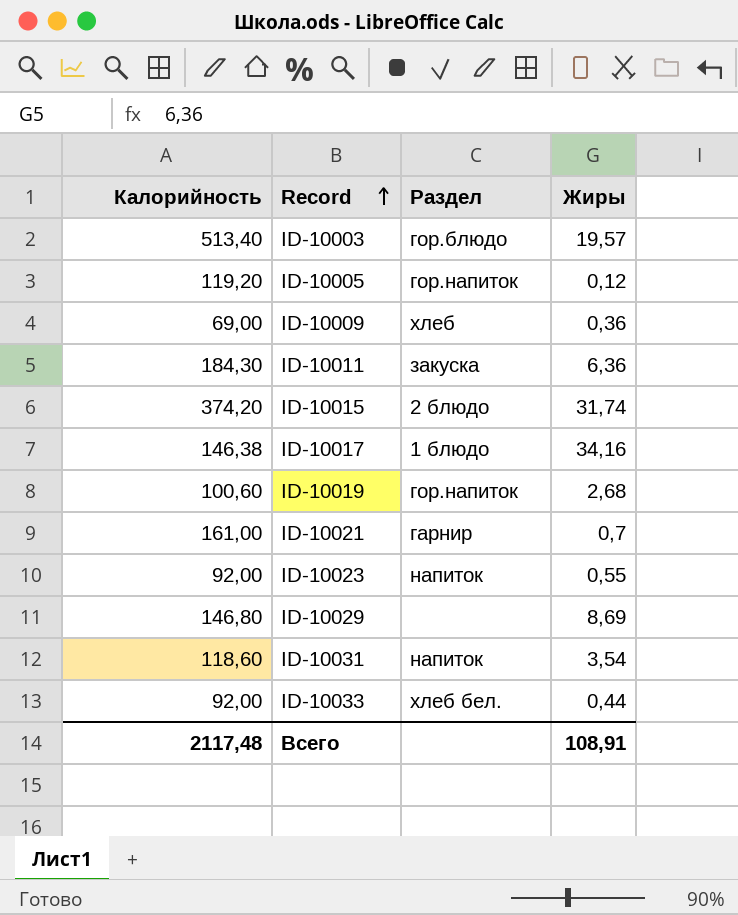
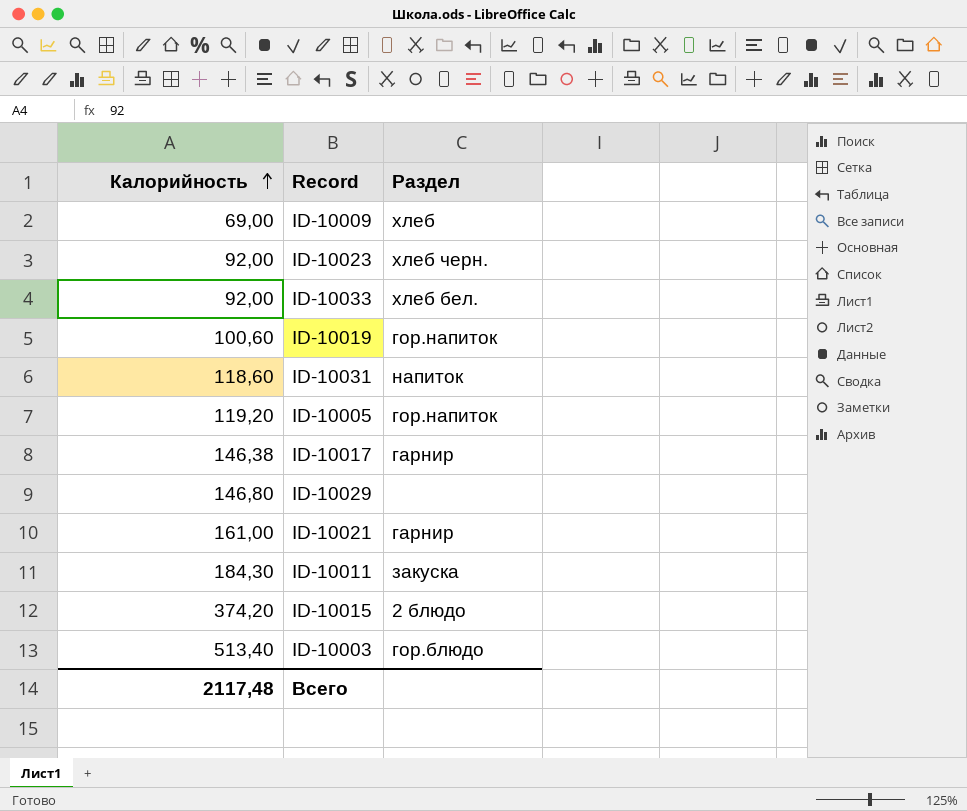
row order: Record ascending -> Калорийность ascending
column Жиры | position: 4 -> none
ID-10023 | Раздел: напиток -> хлеб черн.
ID-10017 | Раздел: 1 блюдо -> гарнир

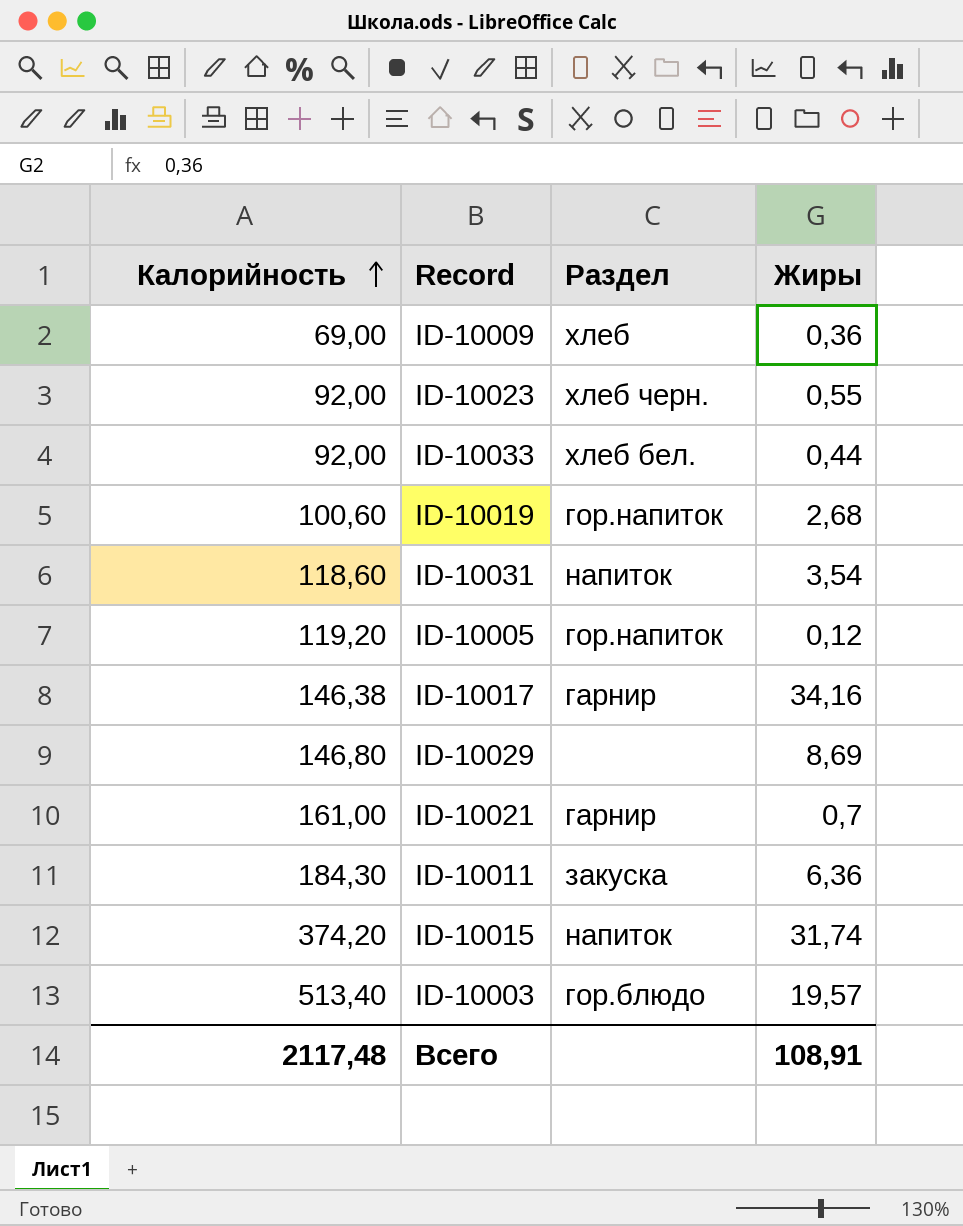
column Жиры | position: none -> 4
ID-10015 | Раздел: 2 блюдо -> напиток

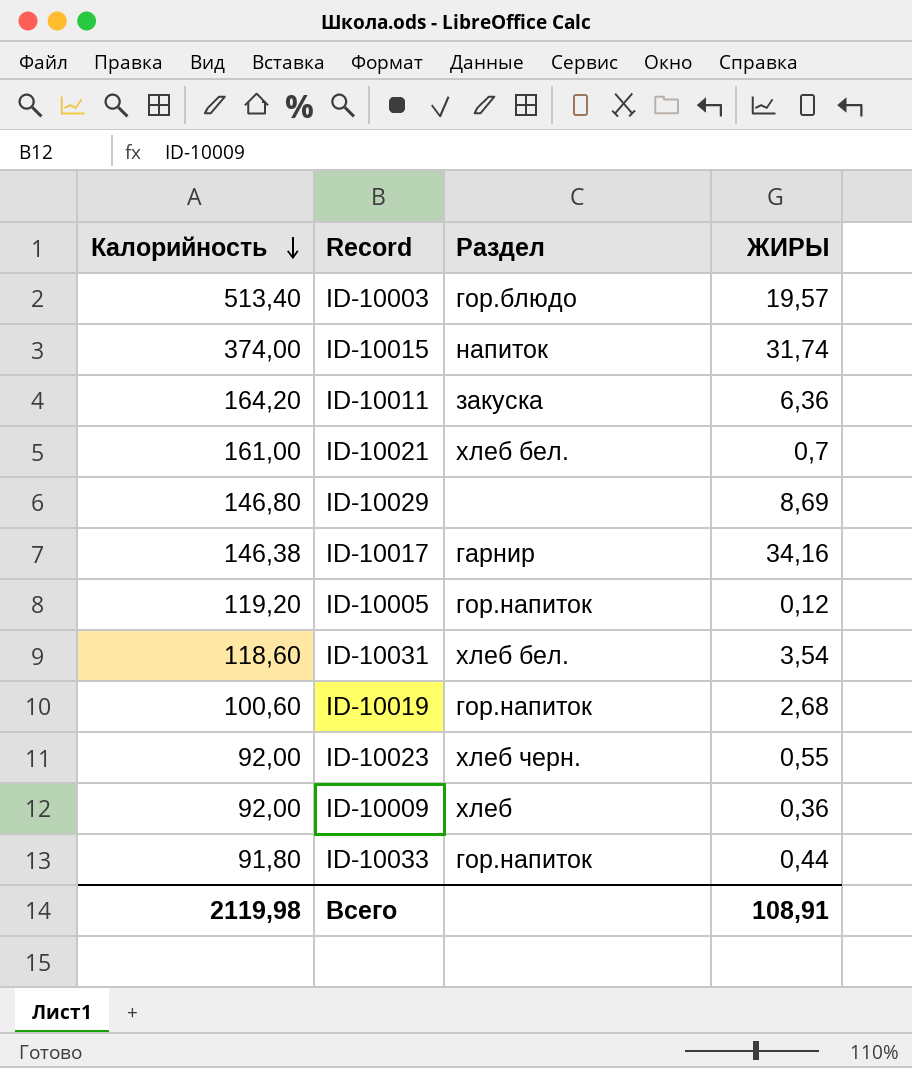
row order: Калорийность ascending -> Калорийность descending
column name: Жиры -> ЖИРЫ
ID-10015 | Калорийность: 374,20 -> 374,00
ID-10011 | Калорийность: 184,30 -> 164,20
ID-10021 | Раздел: гарнир -> хлеб бел.
ID-10031 | Раздел: напиток -> хлеб бел.
ID-10009 | Калорийность: 69,00 -> 92,00
ID-10033 | Калорийность: 92,00 -> 91,80
ID-10033 | Раздел: хлеб бел. -> гор.напиток
Всего | Калорийность: 2117,48 -> 2119,98

